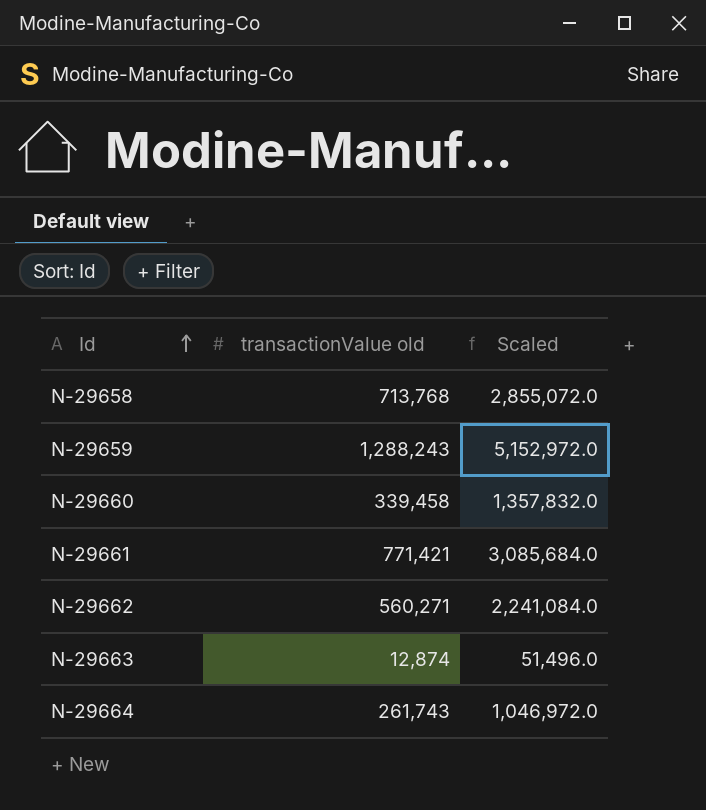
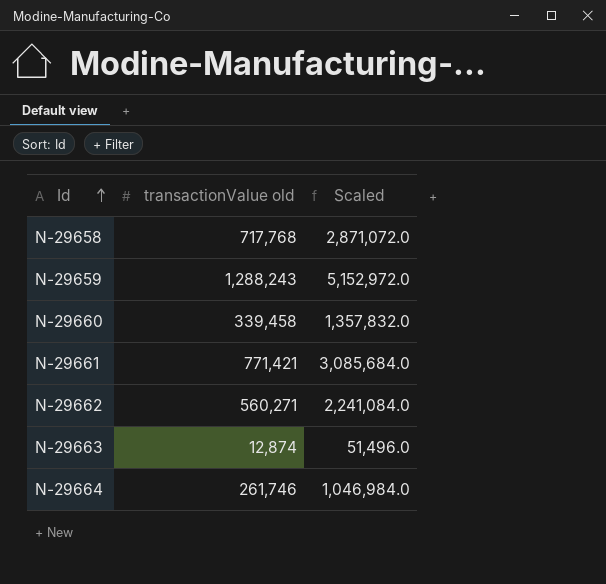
N-29658 | transactionValue old: 713,768 -> 717,768
N-29658 | Scaled: 2,855,072.0 -> 2,871,072.0
N-29664 | transactionValue old: 261,743 -> 261,746
N-29664 | Scaled: 1,046,972.0 -> 1,046,984.0

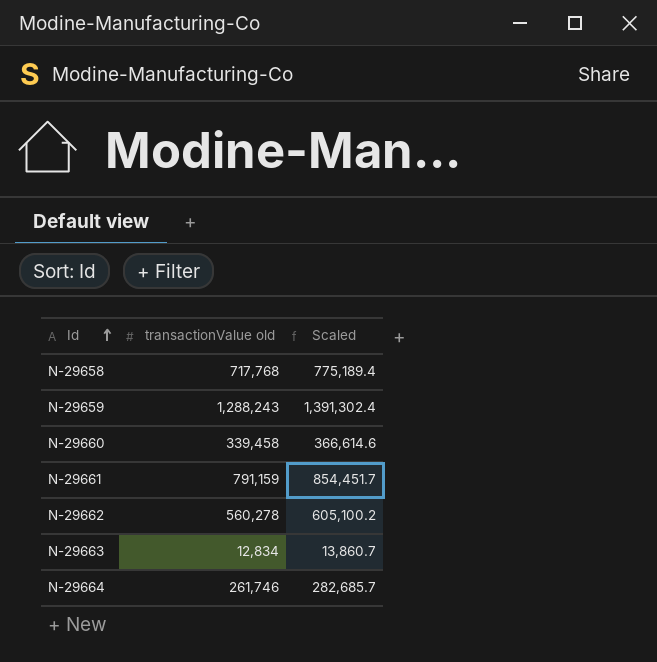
column Scaled | formula: [transactionValue old] * 4 -> [transactionValue old] * 1.08
N-29661 | transactionValue old: 771,421 -> 791,159
N-29662 | transactionValue old: 560,271 -> 560,278
N-29663 | transactionValue old: 12,874 -> 12,834

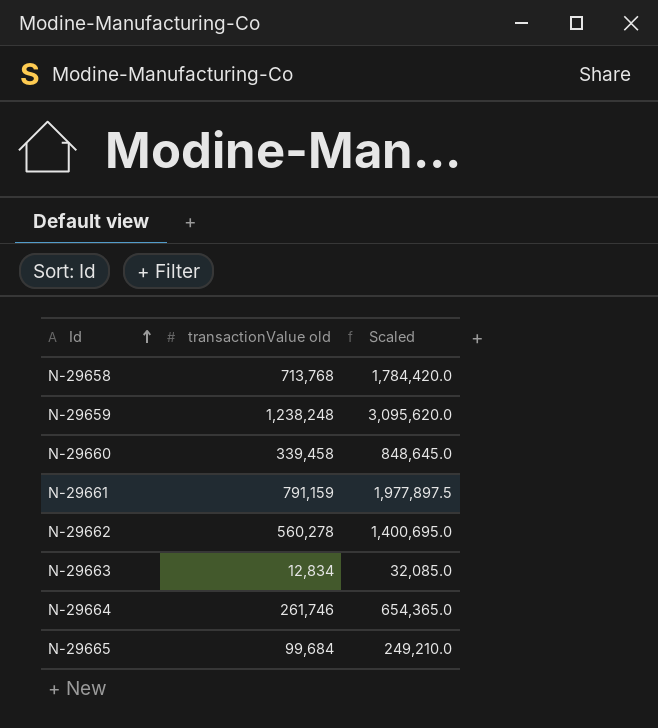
column Scaled | formula: [transactionValue old] * 1.08 -> [transactionValue old] * 2.5
N-29658 | transactionValue old: 717,768 -> 713,768
N-29659 | transactionValue old: 1,288,243 -> 1,238,248
row N-29665: none -> 99,684 | 249,210.0

